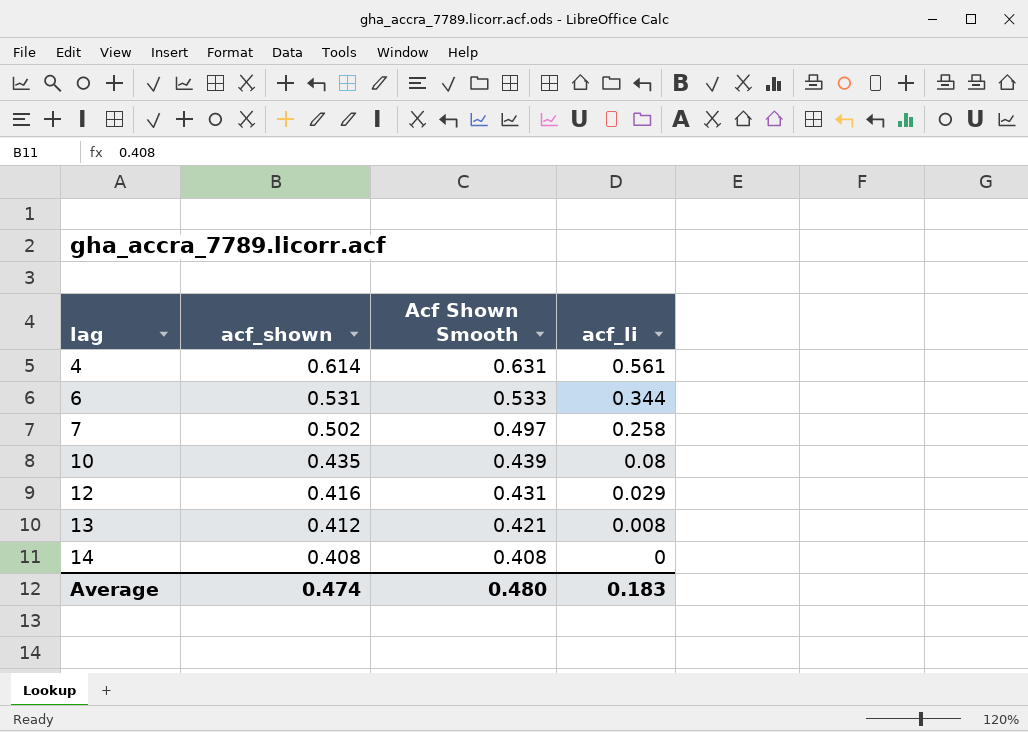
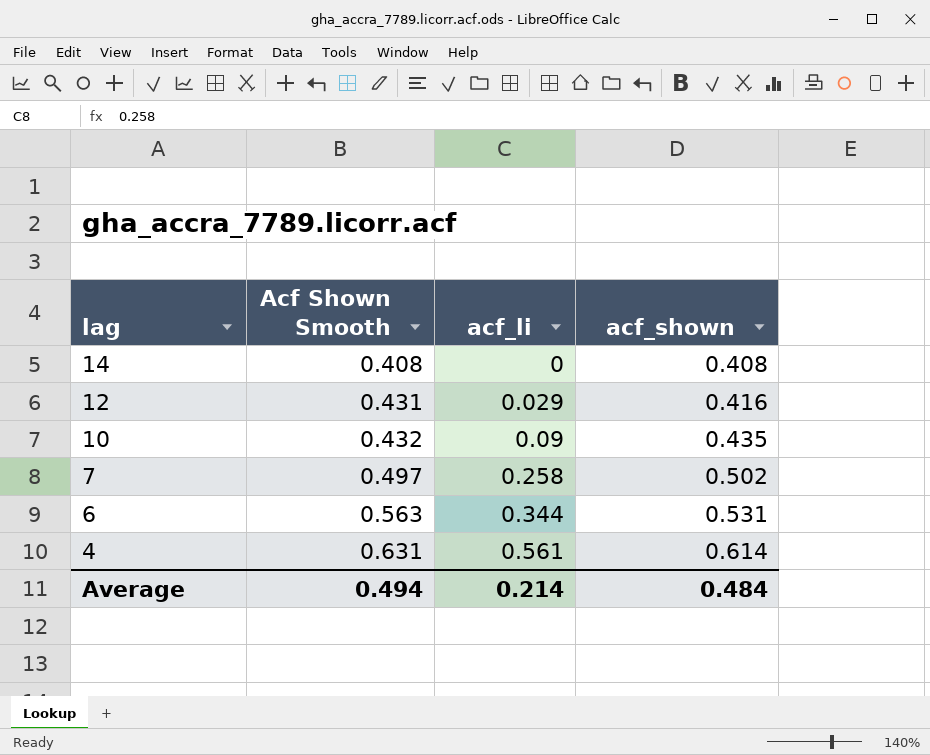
row order: lag ascending -> lag descending
column acf_shown | position: 2 -> 4
row 13: 0.412 | 0.421 | 0.008 -> none
10 | Acf Shown Smooth: 0.439 -> 0.432
10 | acf_li: 0.08 -> 0.09
6 | Acf Shown Smooth: 0.533 -> 0.563
Average | Acf Shown Smooth: 0.480 -> 0.494
Average | acf_li: 0.183 -> 0.214
Average | acf_shown: 0.474 -> 0.484

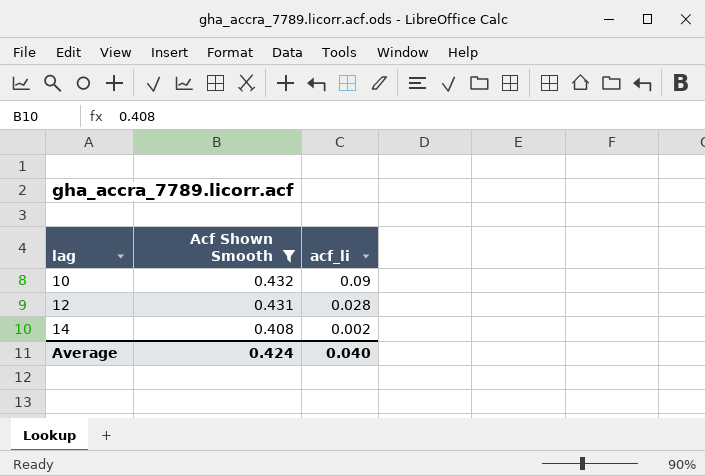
filter: none -> Acf Shown Smooth <= 0.432
row order: lag descending -> lag ascending
column acf_shown | position: 4 -> none
12 | acf_li: 0.029 -> 0.028
14 | acf_li: 0 -> 0.002
Average | Acf Shown Smooth: 0.494 -> 0.424
Average | acf_li: 0.214 -> 0.040

